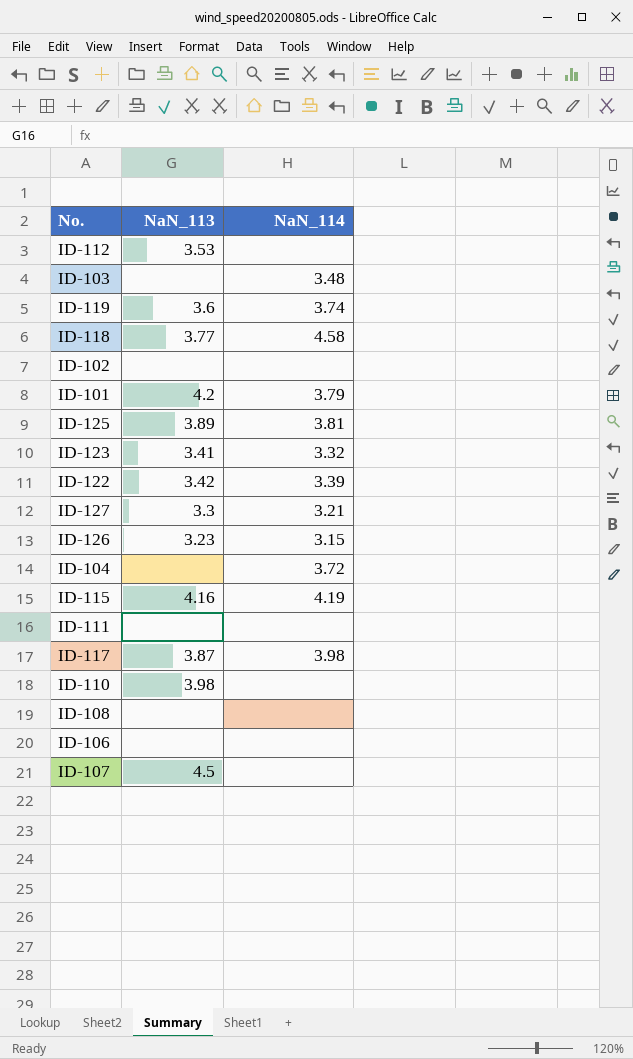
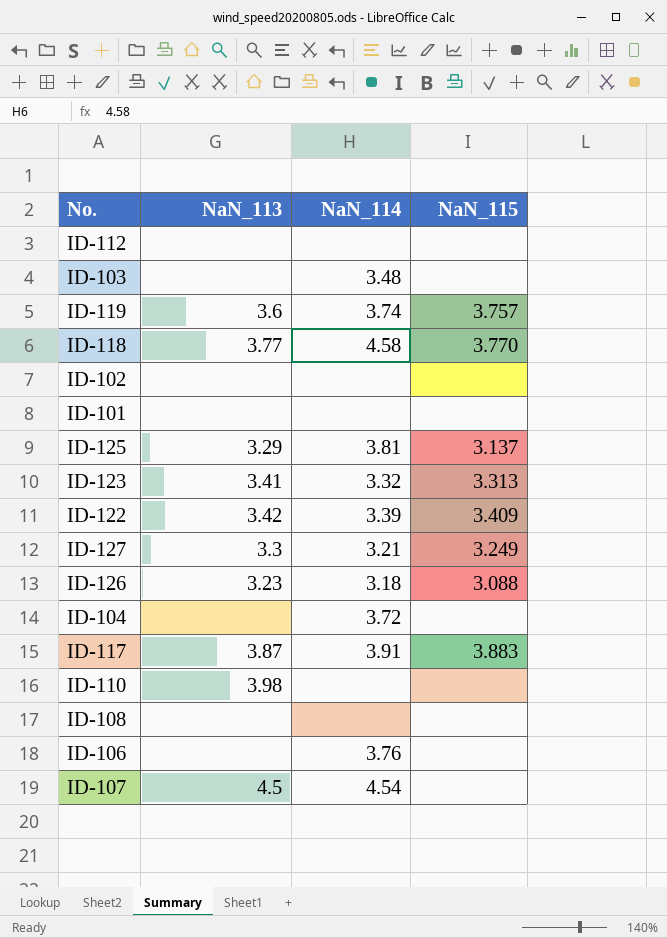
column NaN_115 | position: none -> 4
row ID-115: 4.16 | 4.19 -> none
row ID-111: none | none -> none
ID-112 | NaN_113: 3.53 -> none
ID-101 | NaN_113: 4.2 -> none
ID-101 | NaN_114: 3.79 -> none
ID-125 | NaN_113: 3.89 -> 3.29
ID-126 | NaN_114: 3.15 -> 3.18
ID-117 | NaN_114: 3.98 -> 3.91
ID-106 | NaN_114: none -> 3.76
ID-107 | NaN_114: none -> 4.54

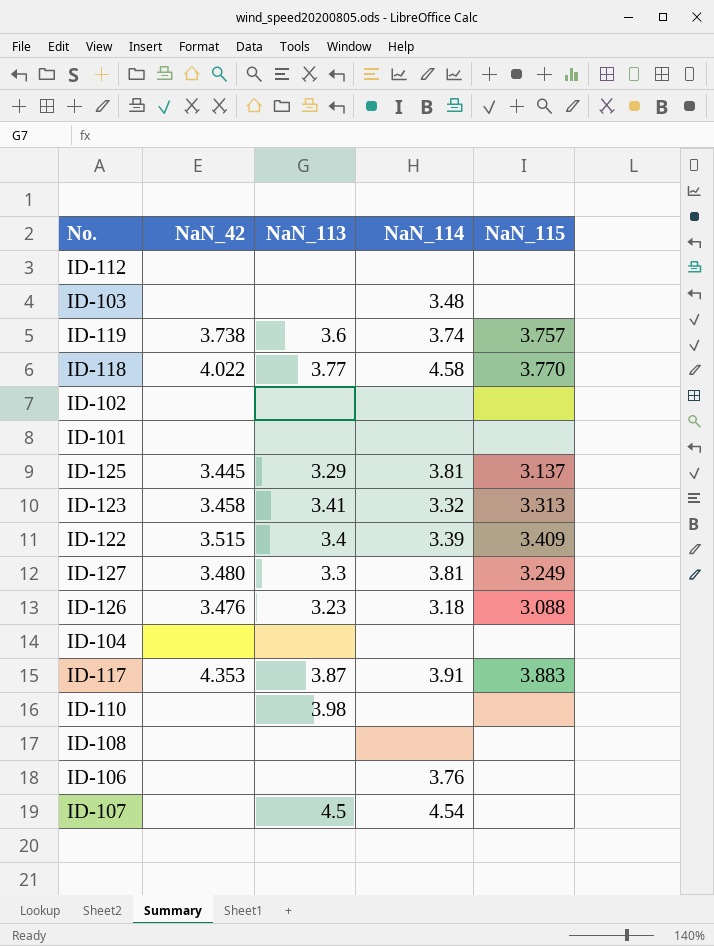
column NaN_42 | position: none -> 2
ID-122 | NaN_113: 3.42 -> 3.4
ID-127 | NaN_114: 3.21 -> 3.81
ID-104 | NaN_114: 3.72 -> none

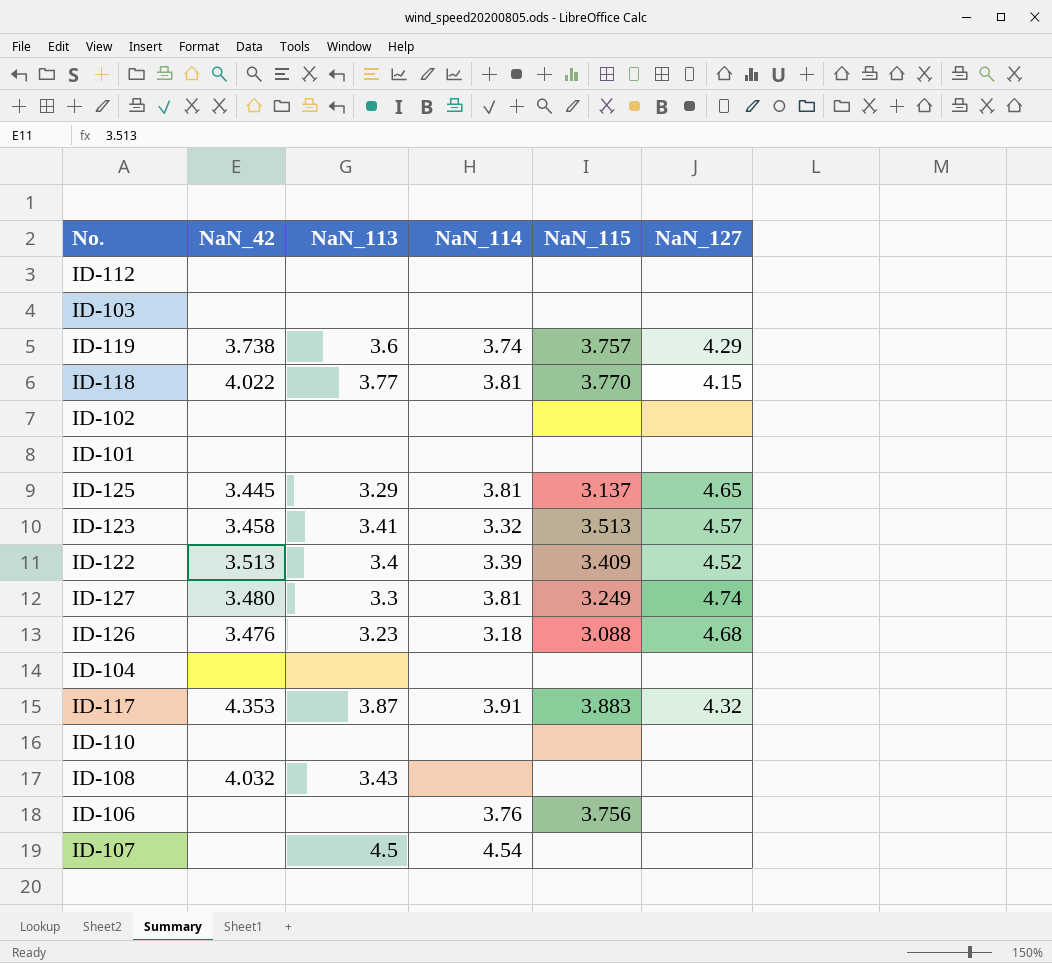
column NaN_127 | position: none -> 6
ID-103 | NaN_114: 3.48 -> none
ID-118 | NaN_114: 4.58 -> 3.81
ID-123 | NaN_115: 3.313 -> 3.513
ID-122 | NaN_42: 3.515 -> 3.513
ID-110 | NaN_113: 3.98 -> none
ID-108 | NaN_42: none -> 4.032
ID-108 | NaN_113: none -> 3.43
ID-106 | NaN_115: none -> 3.756

